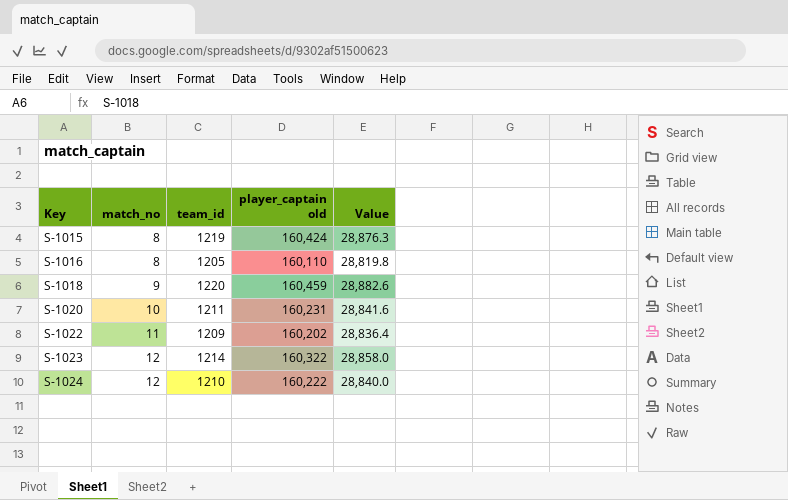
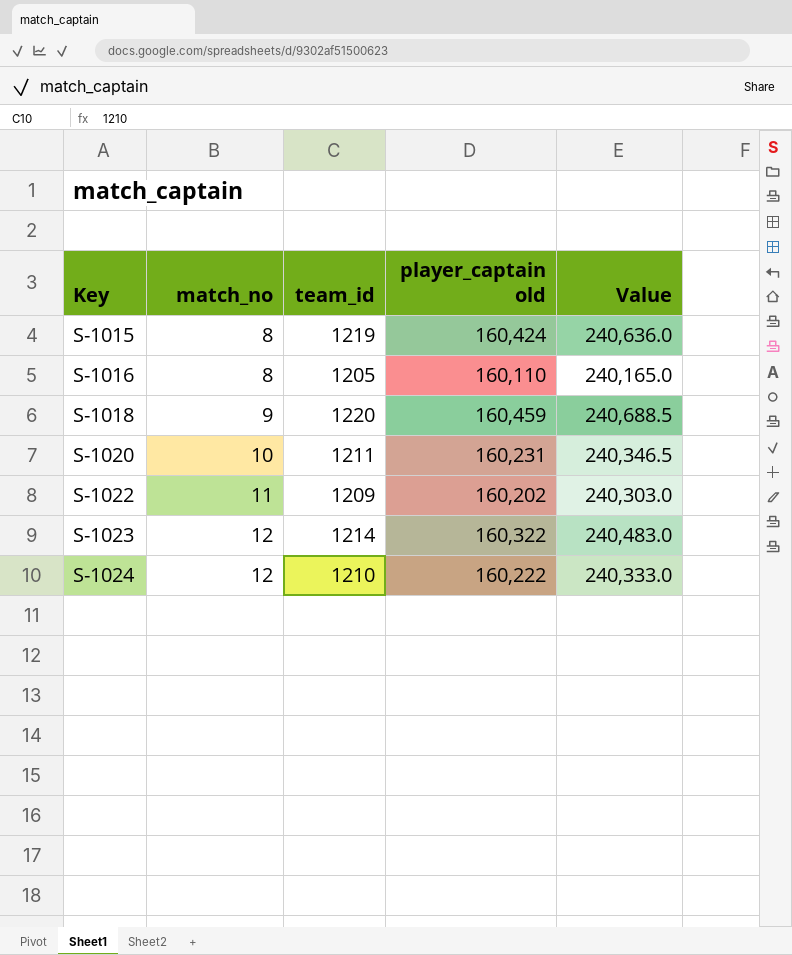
column Value | formula: [player_captain old] * 0.18 -> [player_captain old] * 1.5

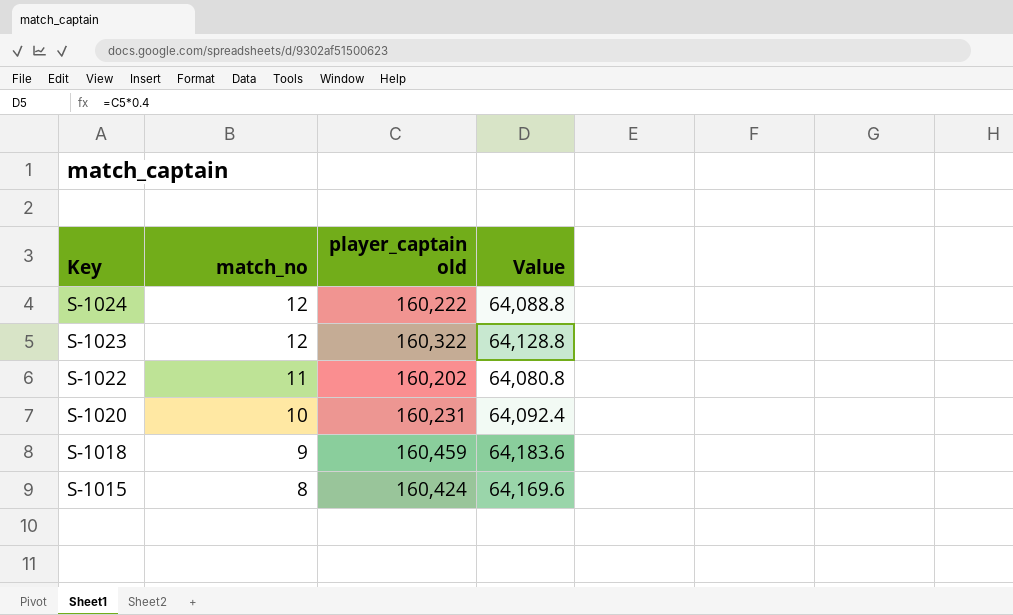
row order: Key ascending -> Key descending
column team_id | position: 3 -> none
column Value | formula: [player_captain old] * 1.5 -> [player_captain old] * 0.4
row S-1016: 8 | 1205 | 160,110 | 240,165.0 -> none

